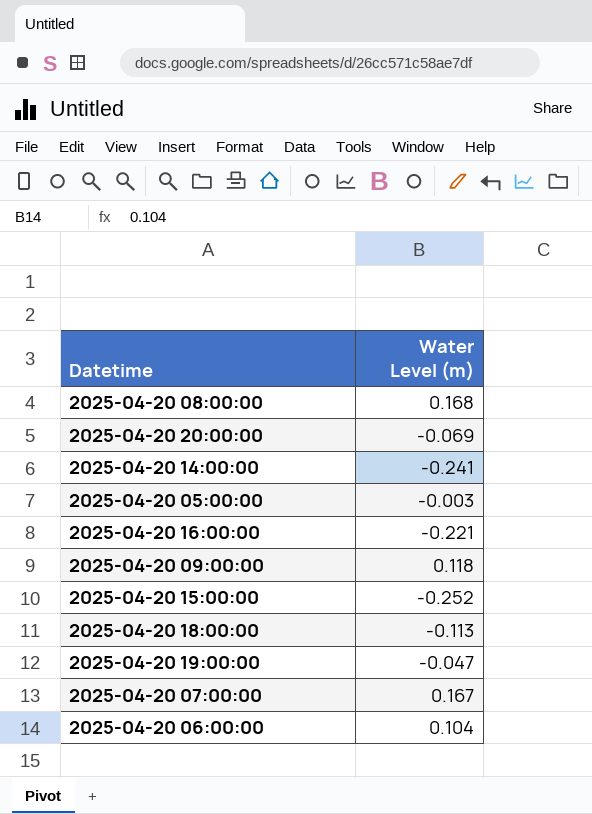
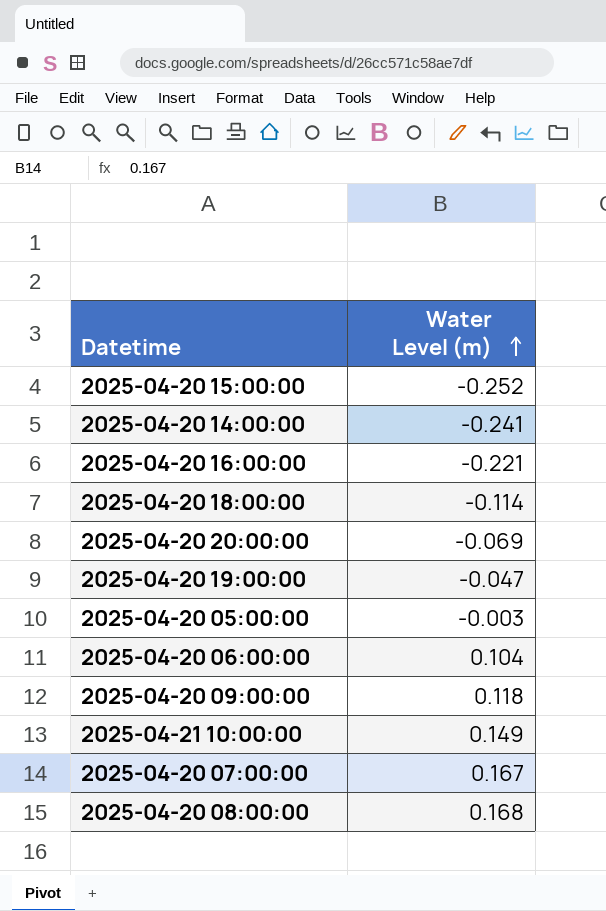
row order: none -> Water Level (m) ascending
2025-04-20 18:00:00 | Water Level (m): -0.113 -> -0.114
row 2025-04-21 10:00:00: none -> 0.149

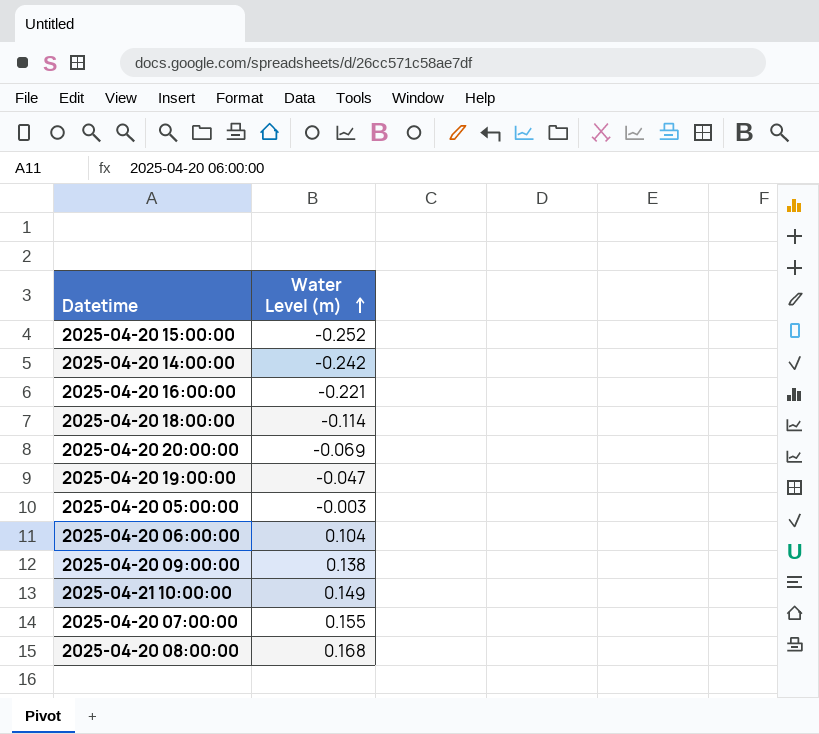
2025-04-20 14:00:00 | Water Level (m): -0.241 -> -0.242
2025-04-20 09:00:00 | Water Level (m): 0.118 -> 0.138
2025-04-20 07:00:00 | Water Level (m): 0.167 -> 0.155

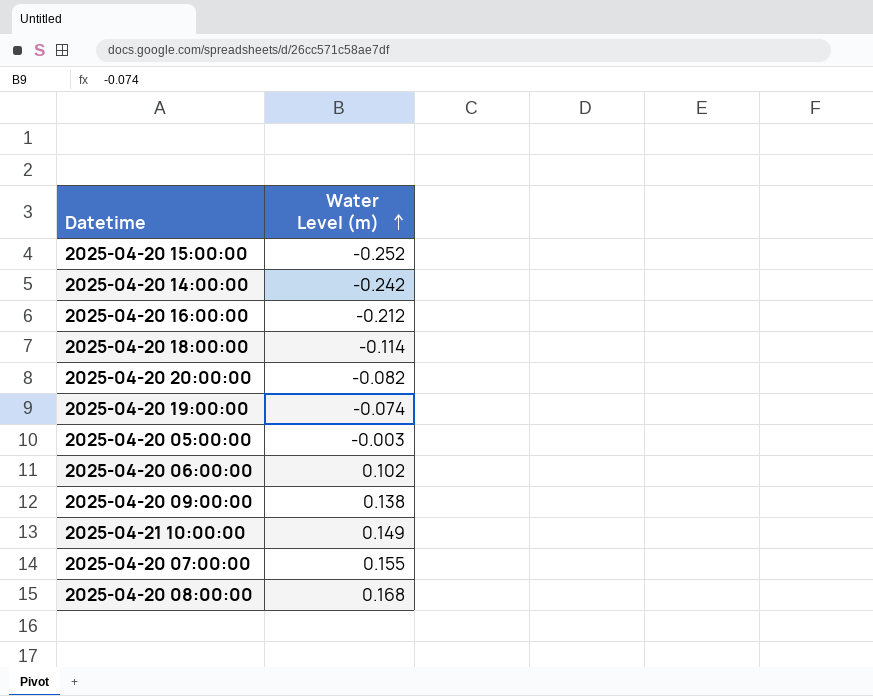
2025-04-20 16:00:00 | Water Level (m): -0.221 -> -0.212
2025-04-20 20:00:00 | Water Level (m): -0.069 -> -0.082
2025-04-20 19:00:00 | Water Level (m): -0.047 -> -0.074
2025-04-20 06:00:00 | Water Level (m): 0.104 -> 0.102

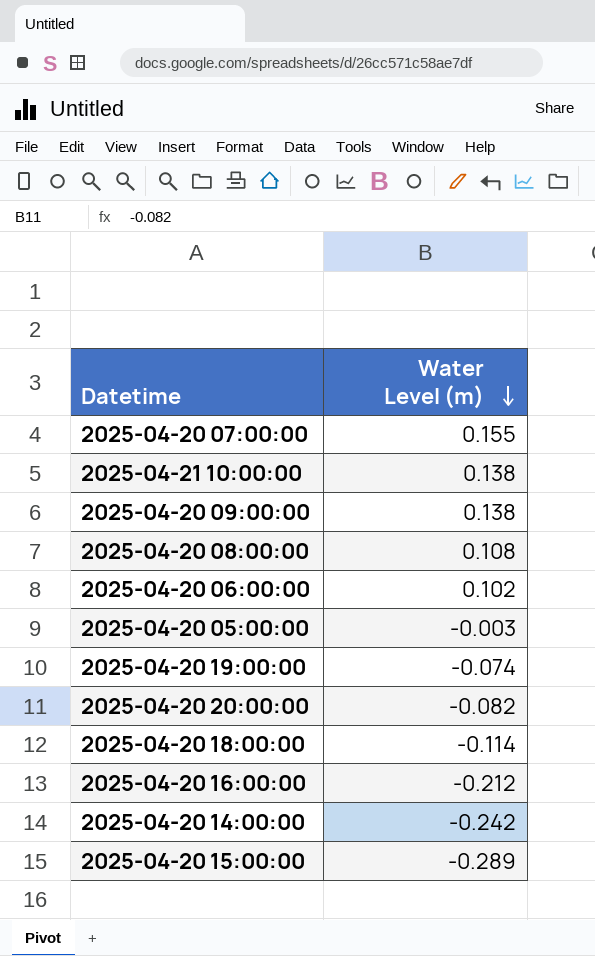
row order: Water Level (m) ascending -> Water Level (m) descending
2025-04-21 10:00:00 | Water Level (m): 0.149 -> 0.138
2025-04-20 08:00:00 | Water Level (m): 0.168 -> 0.108
2025-04-20 15:00:00 | Water Level (m): -0.252 -> -0.289

